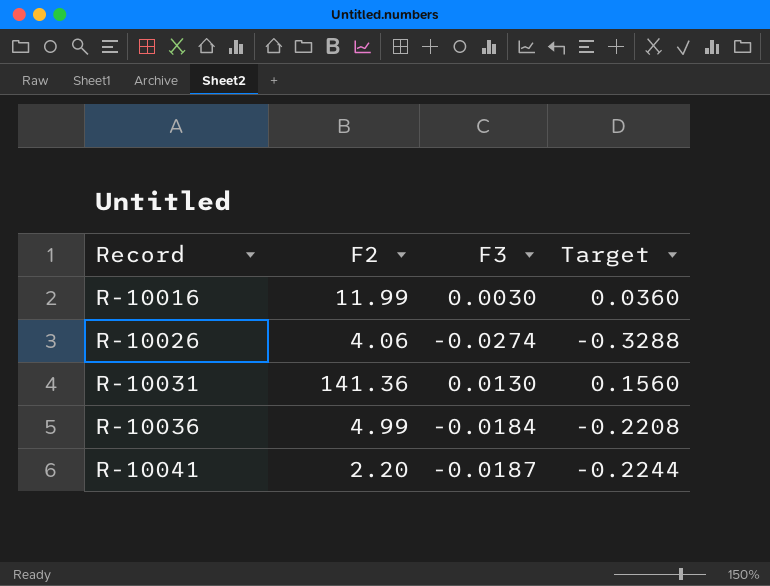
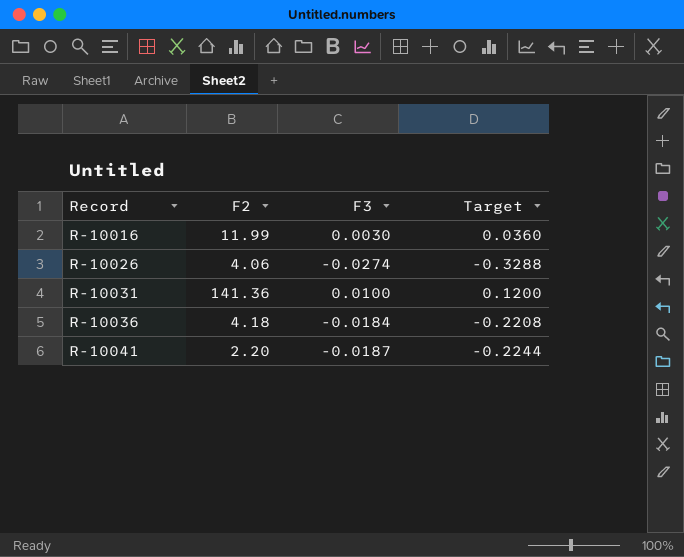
R-10031 | F3: 0.0130 -> 0.0100
R-10031 | Target: 0.1560 -> 0.1200
R-10036 | F2: 4.99 -> 4.18

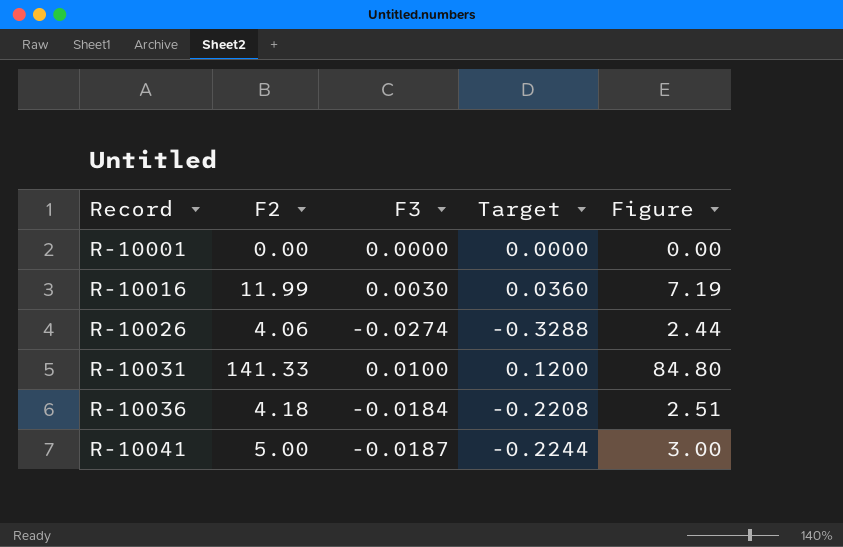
column Figure | formula: none -> [F2] * 0.6
row R-10001: none -> 0.00 | 0.0000 | 0.0000 | 0.00
R-10031 | F2: 141.36 -> 141.33
R-10041 | F2: 2.20 -> 5.00

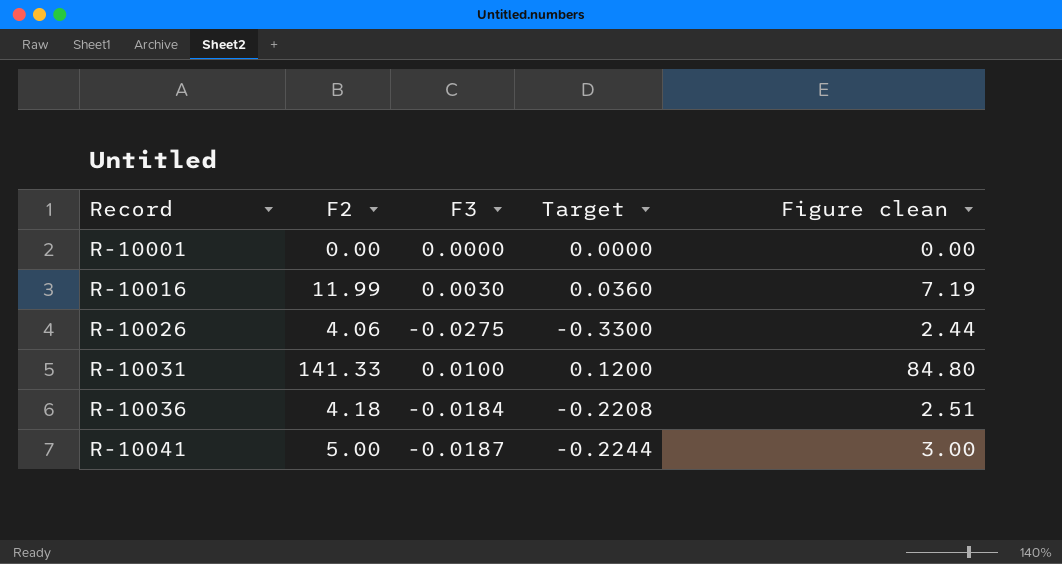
column name: Figure -> Figure clean
R-10026 | F3: -0.0274 -> -0.0275
R-10026 | Target: -0.3288 -> -0.3300

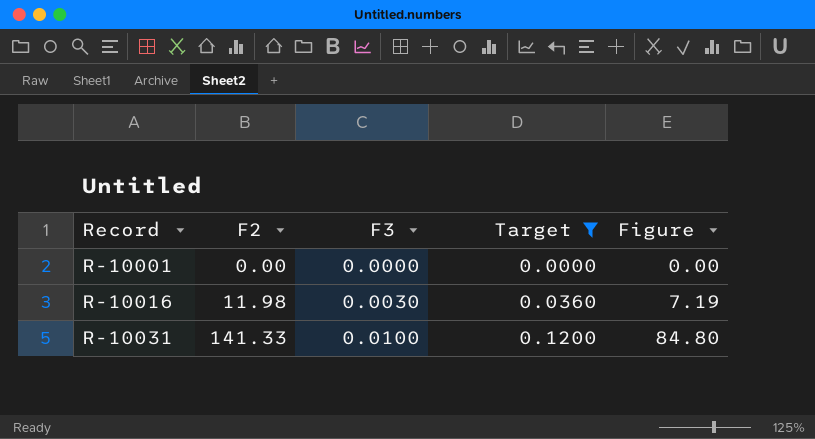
filter: none -> Target >= 0.0000
column name: Figure clean -> Figure
R-10016 | F2: 11.99 -> 11.98

